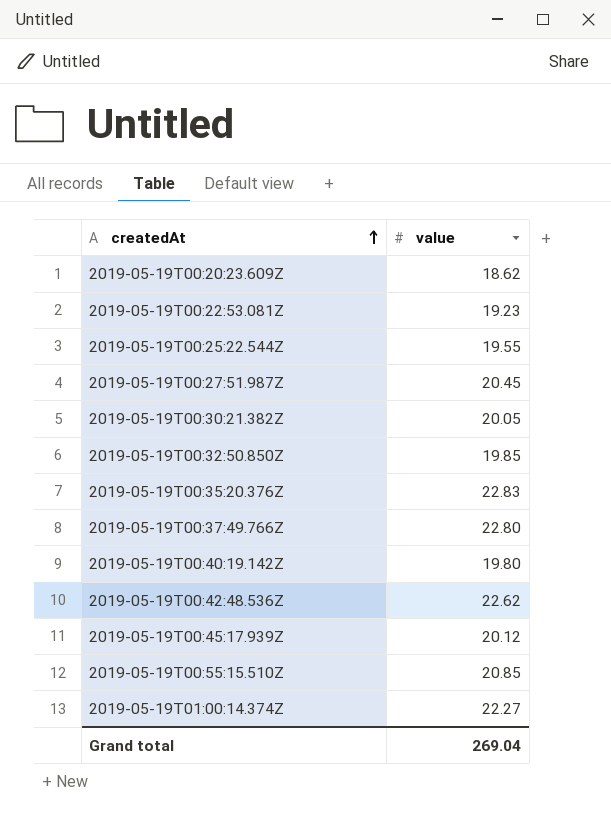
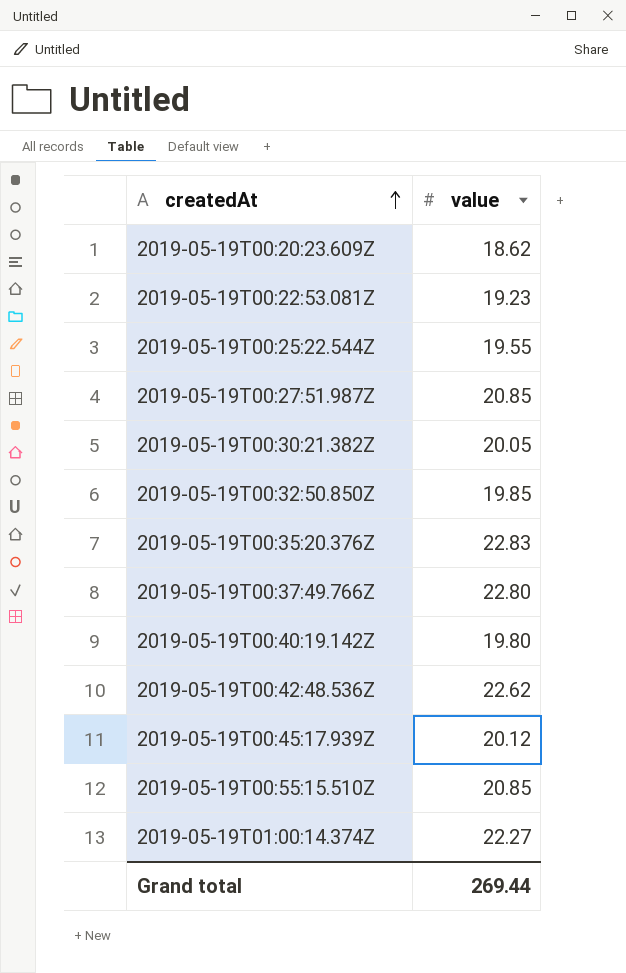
2019-05-19T00:27:51.987Z | value: 20.45 -> 20.85
Grand total | value: 269.04 -> 269.44

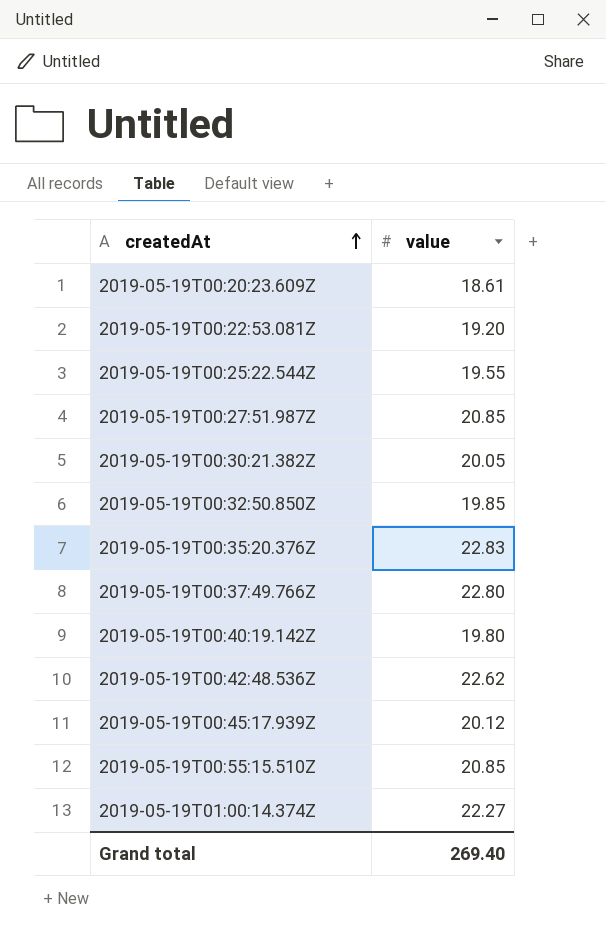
2019-05-19T00:20:23.609Z | value: 18.62 -> 18.61
2019-05-19T00:22:53.081Z | value: 19.23 -> 19.20
Grand total | value: 269.44 -> 269.40

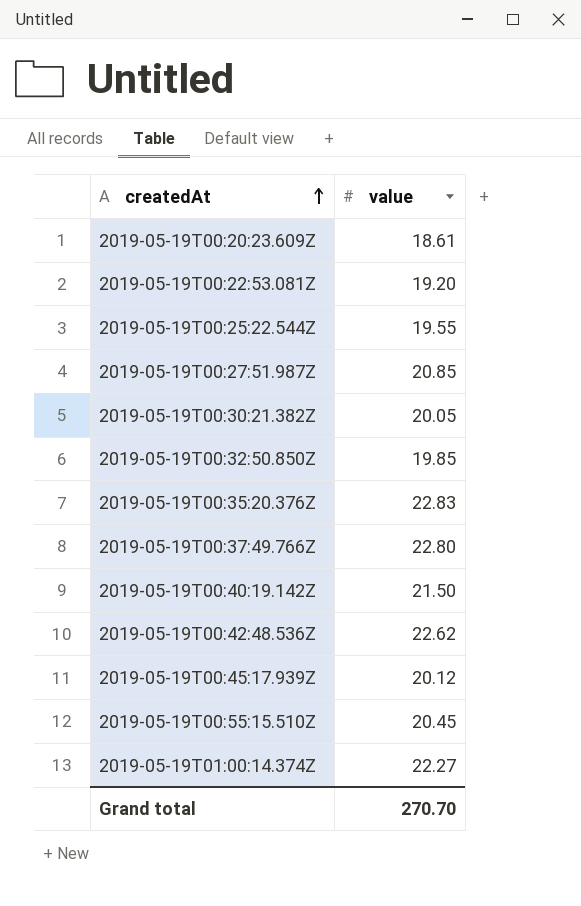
2019-05-19T00:40:19.142Z | value: 19.80 -> 21.50
2019-05-19T00:55:15.510Z | value: 20.85 -> 20.45
Grand total | value: 269.40 -> 270.70

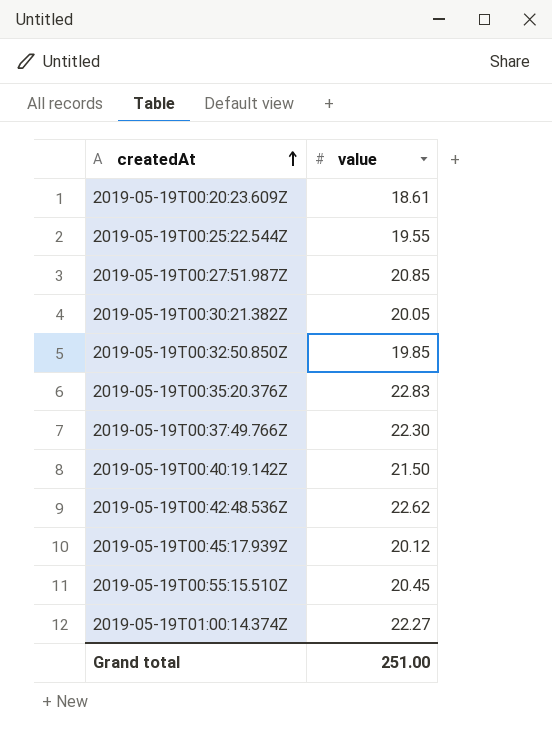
row 2019-05-19T00:22:53.081Z: 19.20 -> none
2019-05-19T00:37:49.766Z | value: 22.80 -> 22.30
Grand total | value: 270.70 -> 251.00

